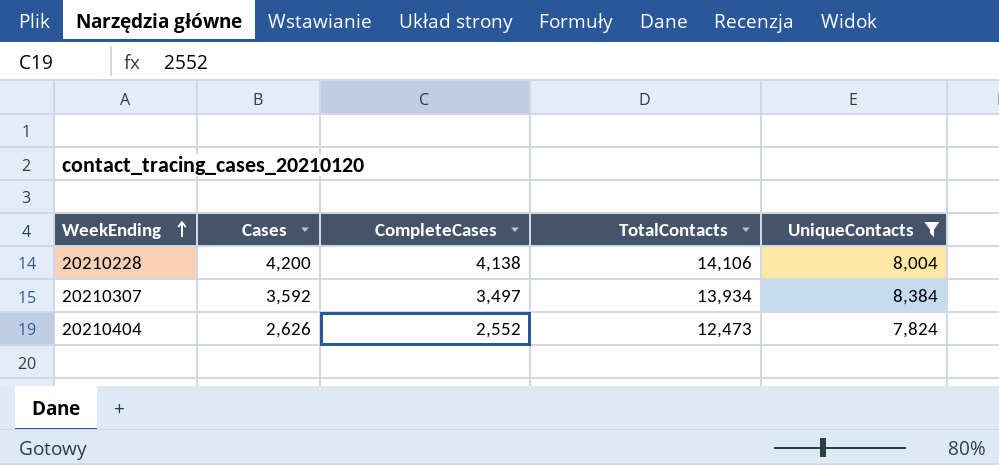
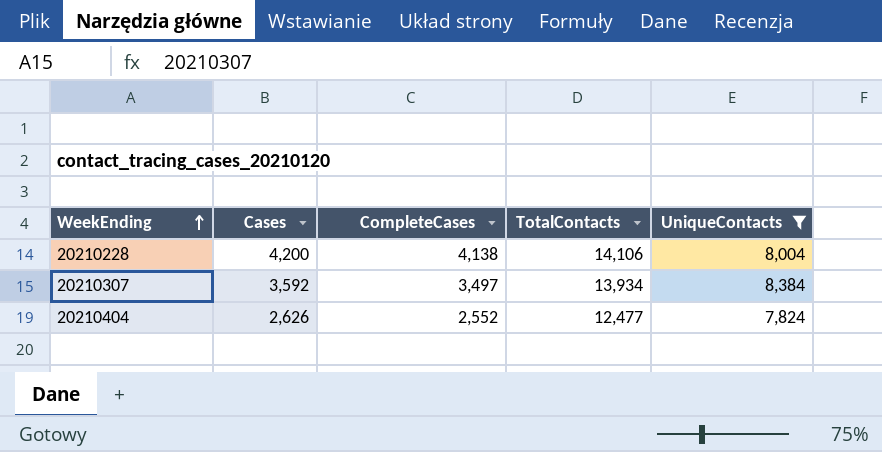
20210404 | TotalContacts: 12,473 -> 12,477

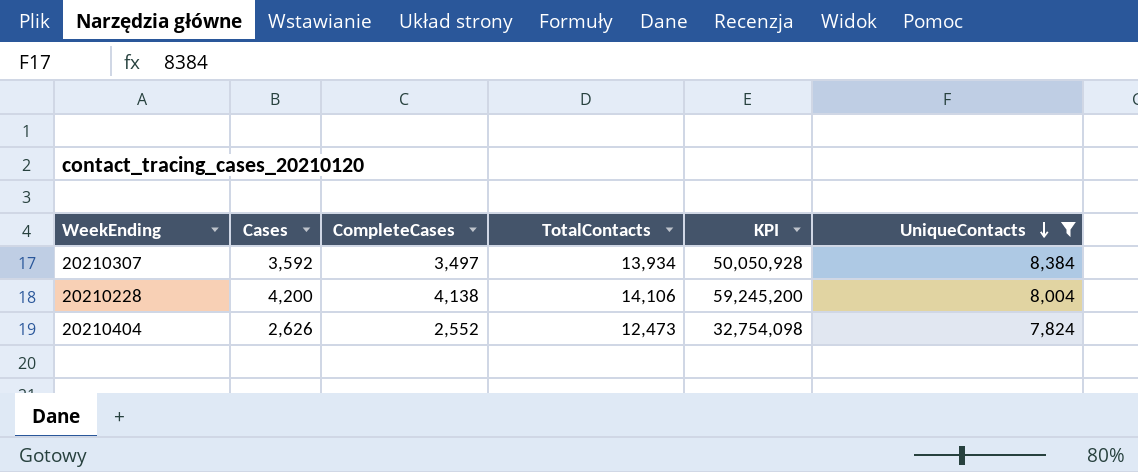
row order: WeekEnding ascending -> UniqueContacts descending
column KPI | formula: none -> [Cases] * [TotalContacts]
20210404 | TotalContacts: 12,477 -> 12,473

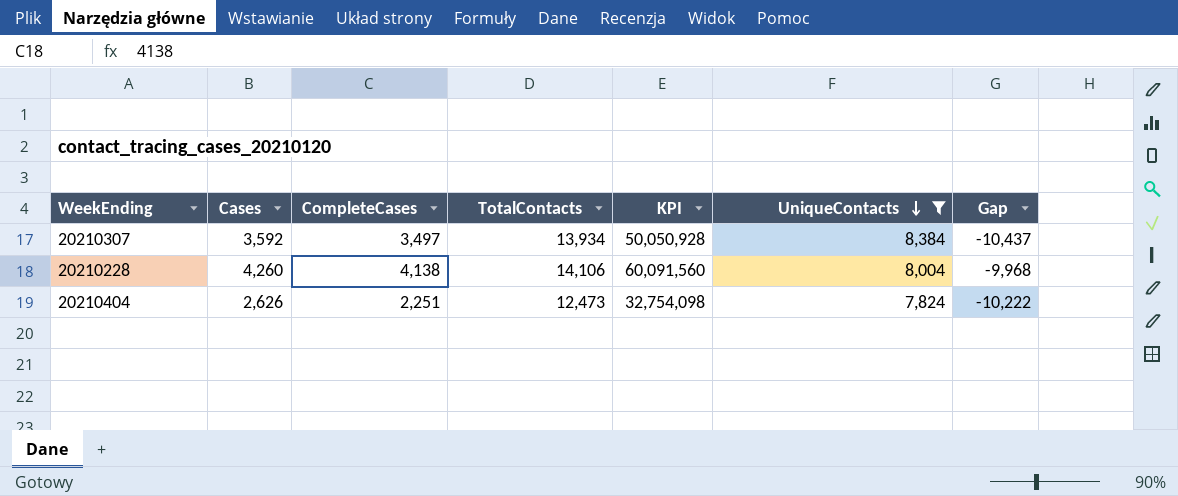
column Gap | formula: none -> [CompleteCases] - [TotalContacts]
20210228 | Cases: 4,200 -> 4,260
20210228 | KPI: 59,245,200 -> 60,091,560
20210404 | CompleteCases: 2,552 -> 2,251

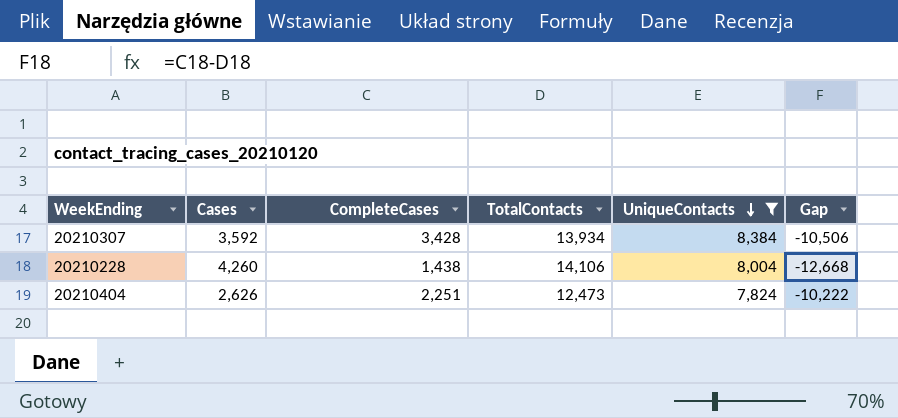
column KPI | formula: [Cases] * [TotalContacts] -> none
20210307 | CompleteCases: 3,497 -> 3,428
20210307 | Gap: -10,437 -> -10,506
20210228 | CompleteCases: 4,138 -> 1,438
20210228 | Gap: -9,968 -> -12,668

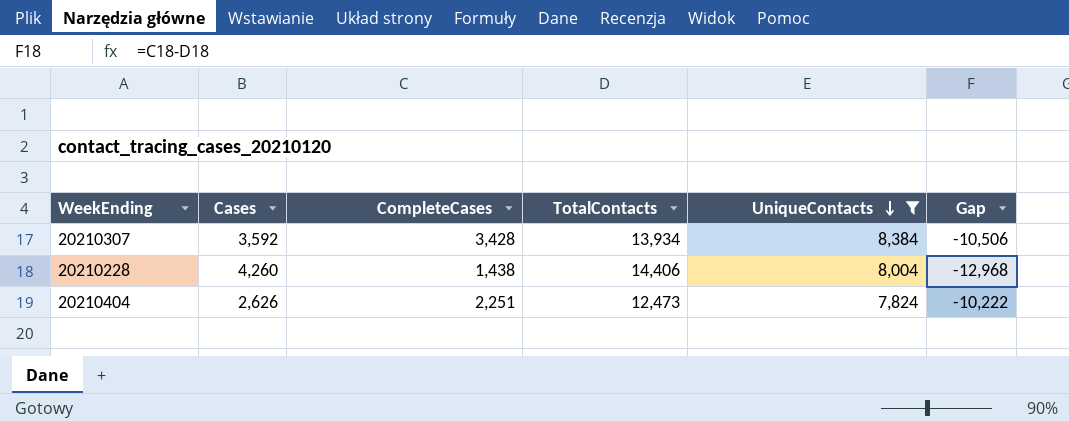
20210228 | TotalContacts: 14,106 -> 14,406
20210228 | Gap: -12,668 -> -12,968

